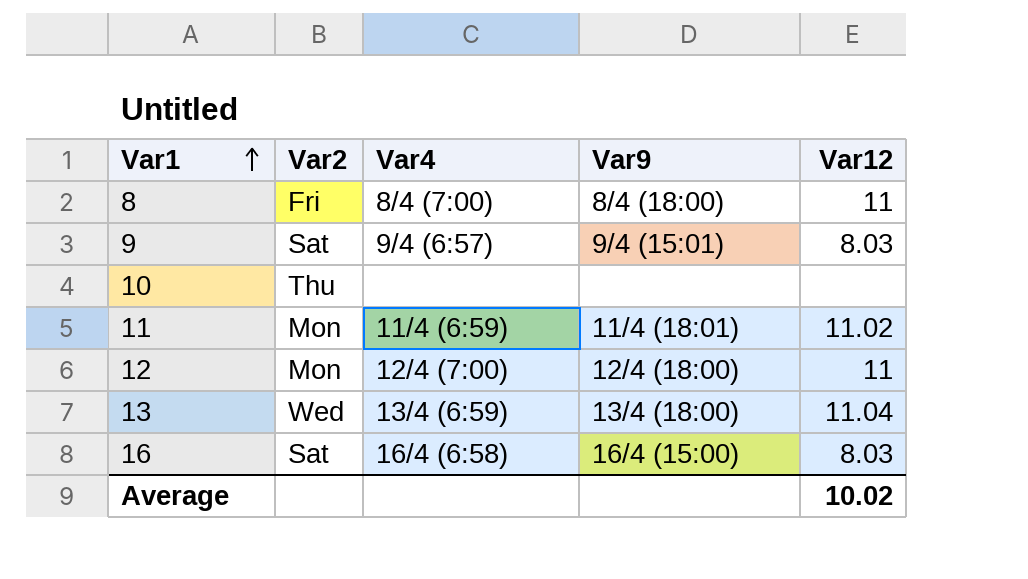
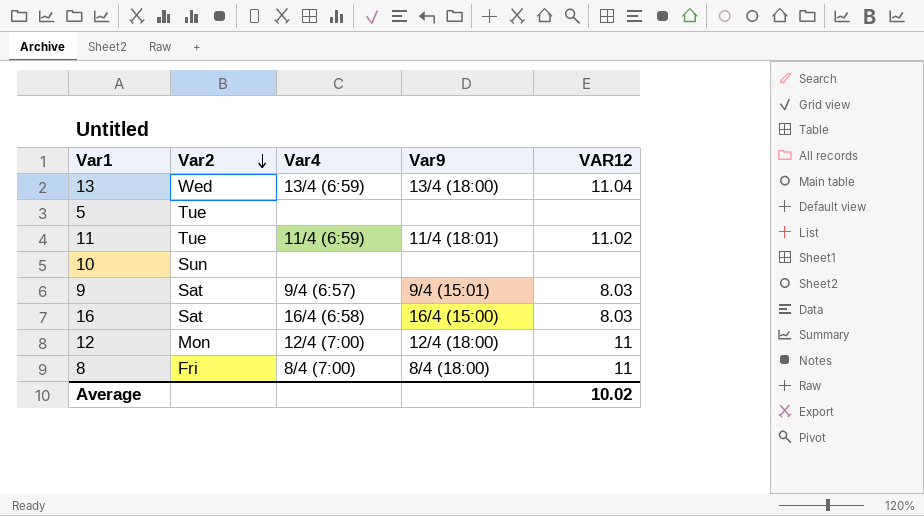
row order: Var1 ascending -> Var2 descending
column name: Var12 -> VAR12
row 5: none -> Tue | none | none | none
11 | Var2: Mon -> Tue
10 | Var2: Thu -> Sun

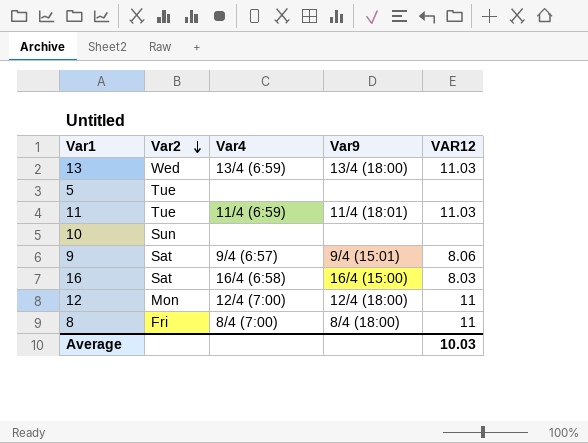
13 | VAR12: 11.04 -> 11.03
11 | VAR12: 11.02 -> 11.03
9 | VAR12: 8.03 -> 8.06
Average | VAR12: 10.02 -> 10.03

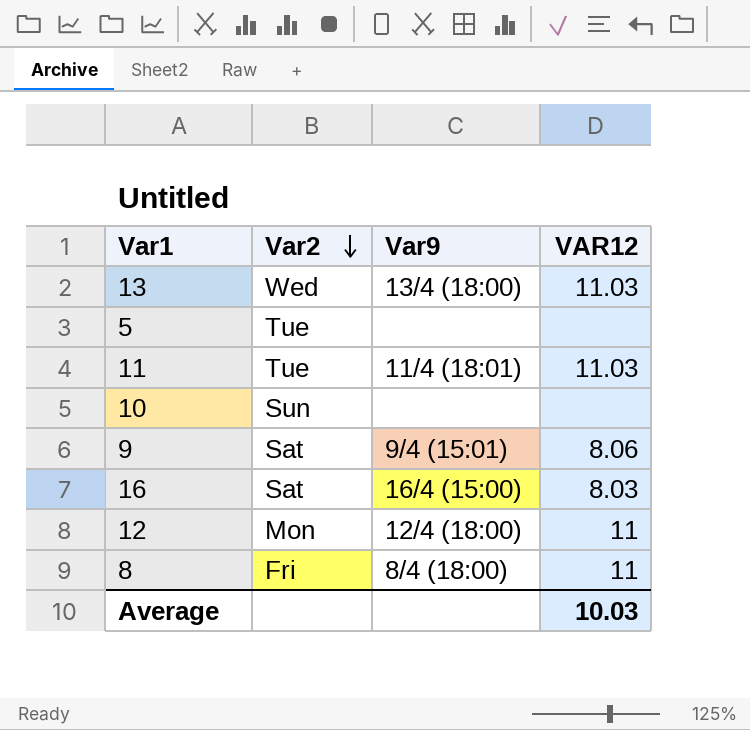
column Var4 | position: 3 -> none

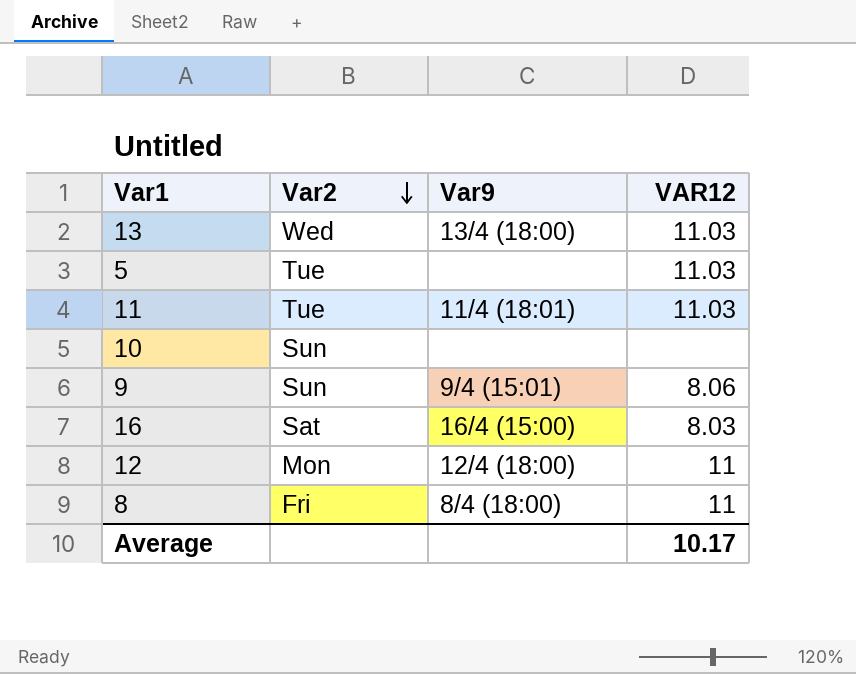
5 | VAR12: none -> 11.03
9 | Var2: Sat -> Sun
Average | VAR12: 10.03 -> 10.17

